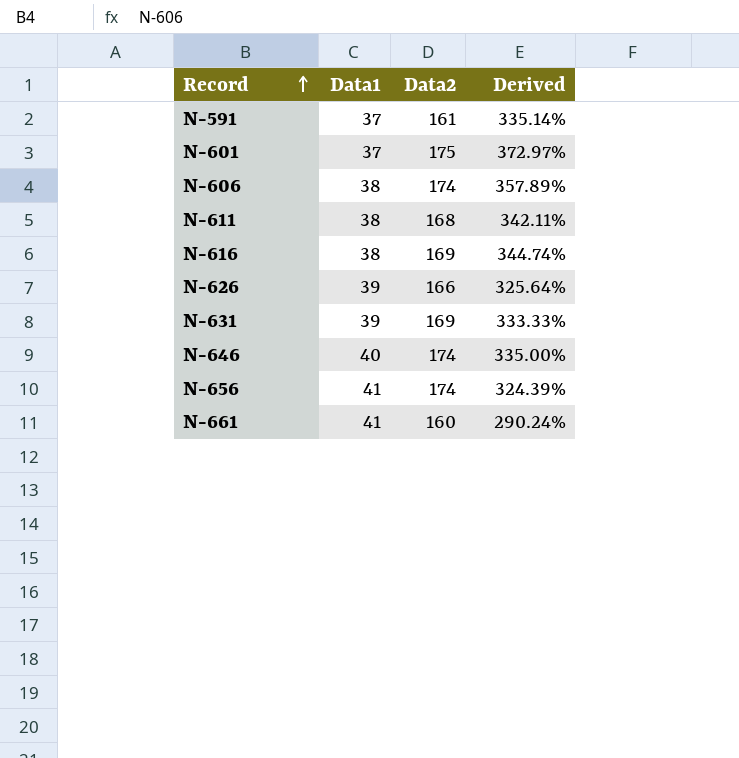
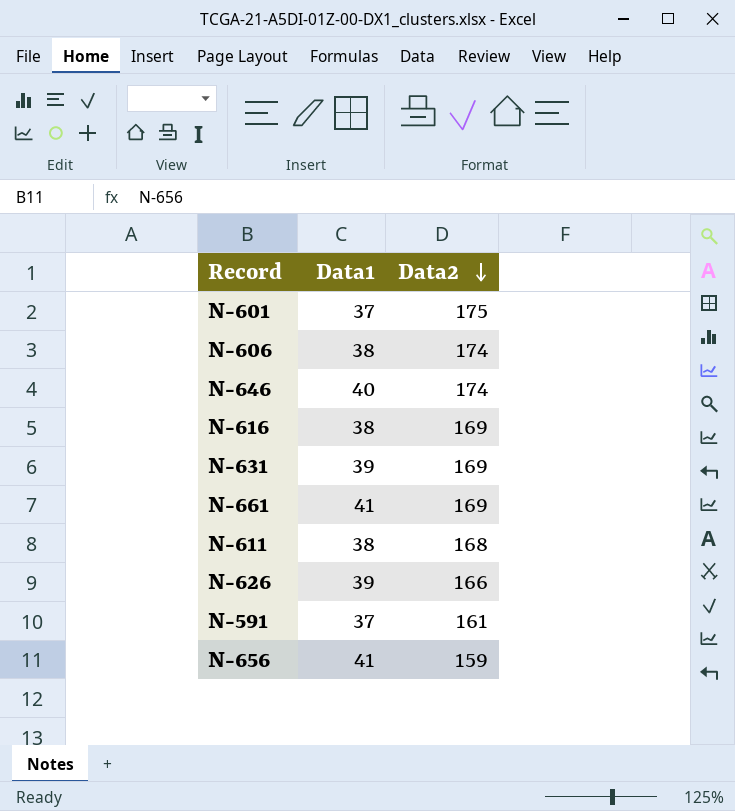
row order: Record ascending -> Data2 descending
column Derived | formula: ([Data2] - [Data1]) / [Data1] -> none
N-661 | Data2: 160 -> 169
N-656 | Data2: 174 -> 159

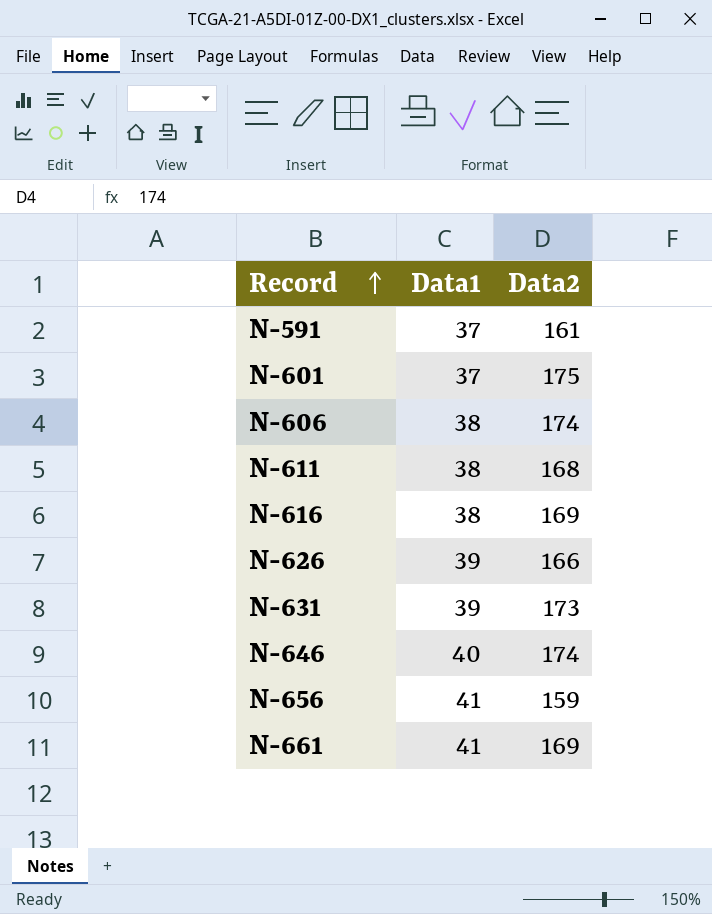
row order: Data2 descending -> Record ascending
N-631 | Data2: 169 -> 173

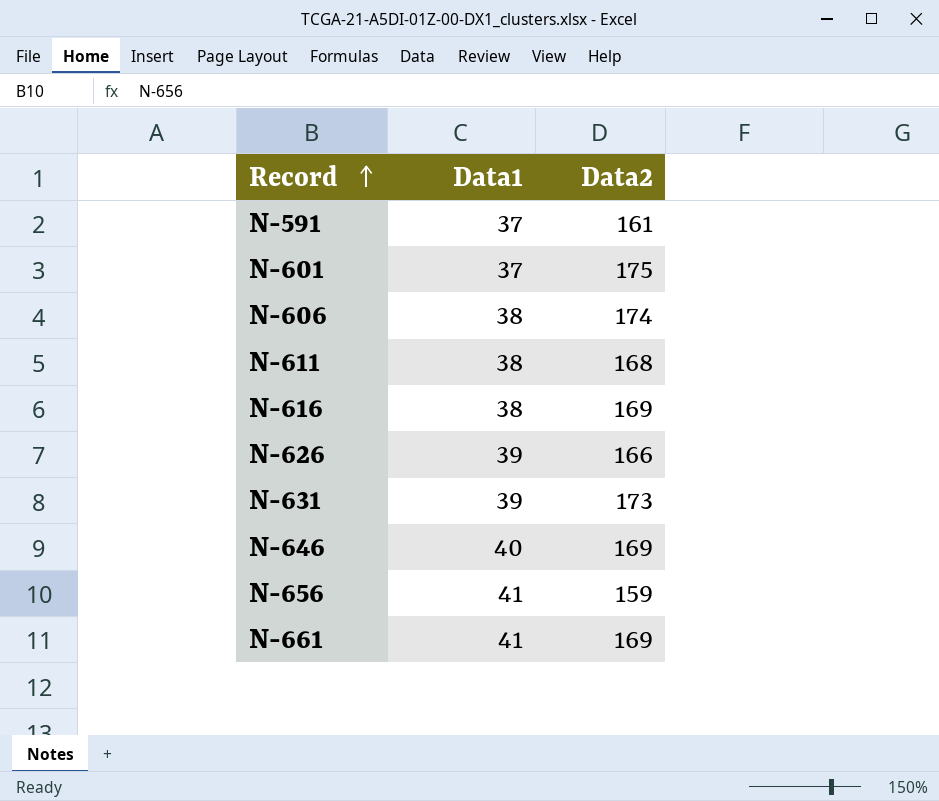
N-646 | Data2: 174 -> 169

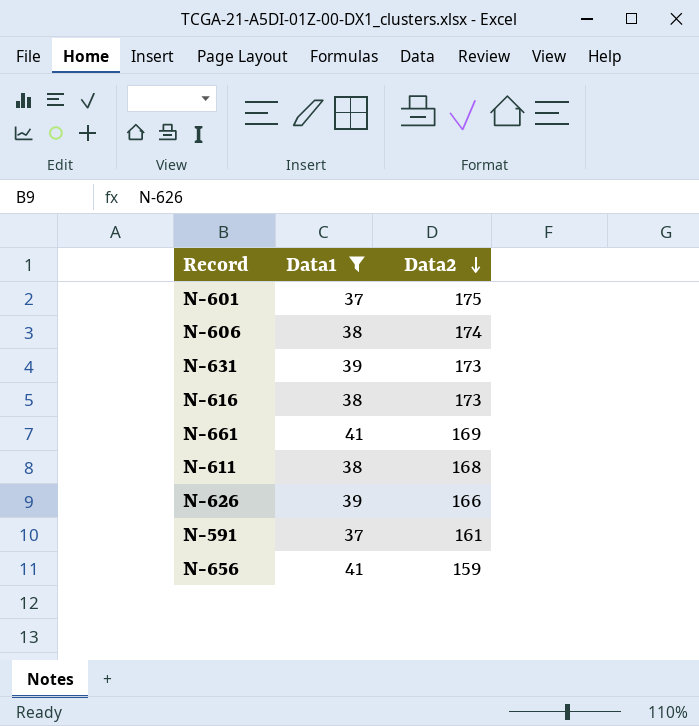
filter: none -> Data1 != 40
row order: Record ascending -> Data2 descending
N-616 | Data2: 169 -> 173

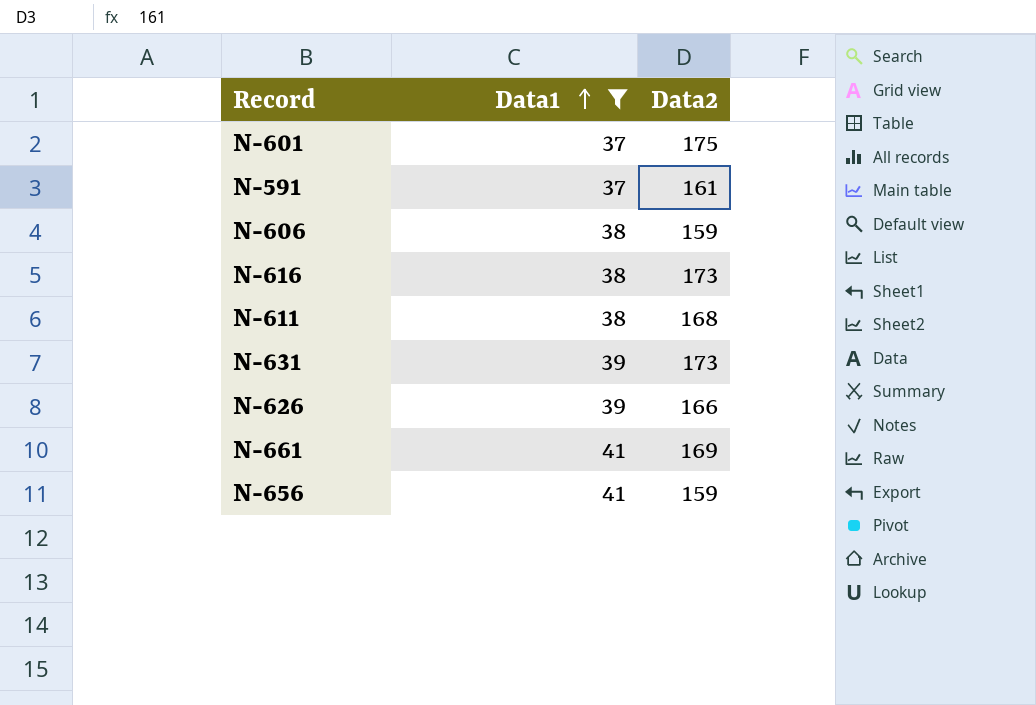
row order: Data2 descending -> Data1 ascending
N-606 | Data2: 174 -> 159

